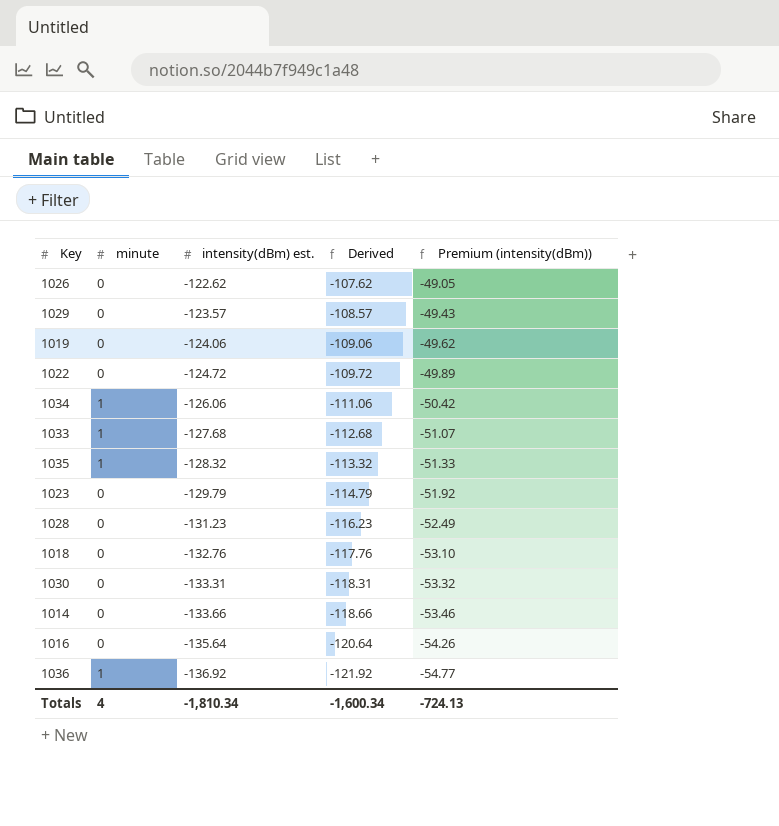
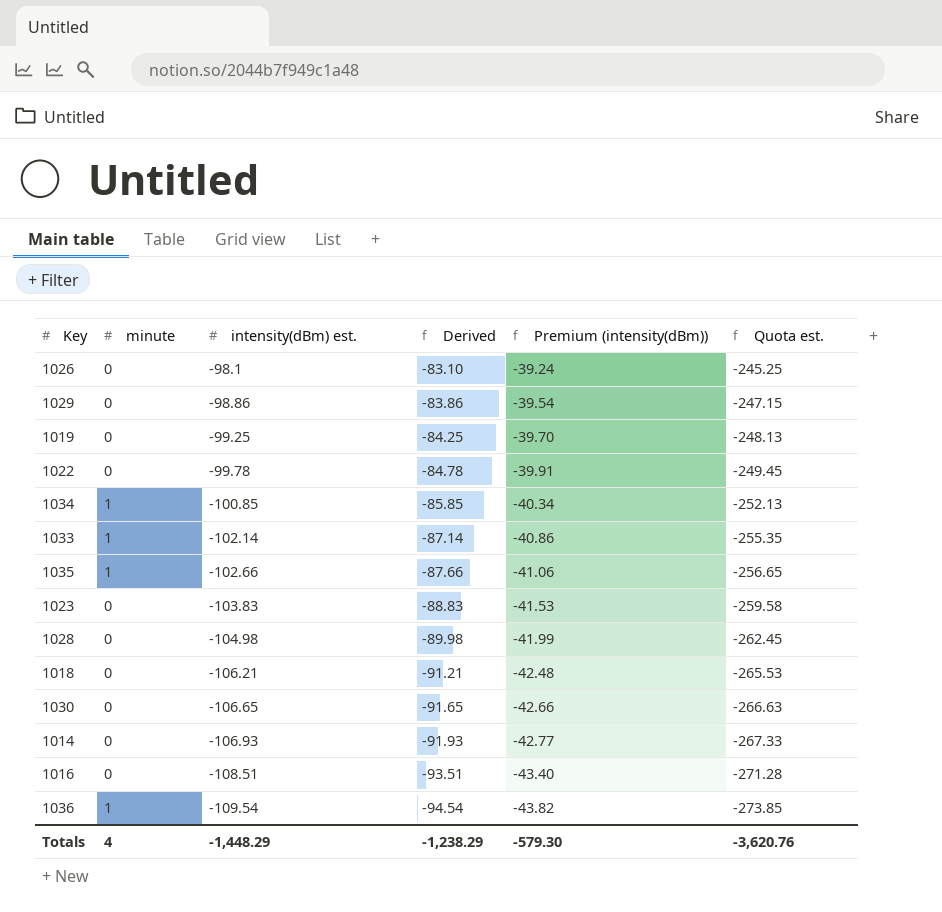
column Quota est. | formula: none -> [intensity(dBm) est.] * 2.5
1026 | intensity(dBm) est.: -122.62 -> -98.1
1026 | Derived: -107.62 -> -83.10
1026 | Premium (intensity(dBm)): -49.05 -> -39.24
1029 | intensity(dBm) est.: -123.57 -> -98.86
1029 | Derived: -108.57 -> -83.86
1029 | Premium (intensity(dBm)): -49.43 -> -39.54
1019 | intensity(dBm) est.: -124.06 -> -99.25
1019 | Derived: -109.06 -> -84.25
1019 | Premium (intensity(dBm)): -49.62 -> -39.70
1022 | intensity(dBm) est.: -124.72 -> -99.78
1022 | Derived: -109.72 -> -84.78
1022 | Premium (intensity(dBm)): -49.89 -> -39.91
1034 | intensity(dBm) est.: -126.06 -> -100.85
1034 | Derived: -111.06 -> -85.85
1034 | Premium (intensity(dBm)): -50.42 -> -40.34
1033 | intensity(dBm) est.: -127.68 -> -102.14
1033 | Derived: -112.68 -> -87.14
1033 | Premium (intensity(dBm)): -51.07 -> -40.86
1035 | intensity(dBm) est.: -128.32 -> -102.66
1035 | Derived: -113.32 -> -87.66
1035 | Premium (intensity(dBm)): -51.33 -> -41.06
1023 | intensity(dBm) est.: -129.79 -> -103.83
1023 | Derived: -114.79 -> -88.83
1023 | Premium (intensity(dBm)): -51.92 -> -41.53
1028 | intensity(dBm) est.: -131.23 -> -104.98
1028 | Derived: -116.23 -> -89.98
1028 | Premium (intensity(dBm)): -52.49 -> -41.99
1018 | intensity(dBm) est.: -132.76 -> -106.21
1018 | Derived: -117.76 -> -91.21
1018 | Premium (intensity(dBm)): -53.10 -> -42.48
1030 | intensity(dBm) est.: -133.31 -> -106.65
1030 | Derived: -118.31 -> -91.65
1030 | Premium (intensity(dBm)): -53.32 -> -42.66
1014 | intensity(dBm) est.: -133.66 -> -106.93
1014 | Derived: -118.66 -> -91.93
1014 | Premium (intensity(dBm)): -53.46 -> -42.77
1016 | intensity(dBm) est.: -135.64 -> -108.51
1016 | Derived: -120.64 -> -93.51
1016 | Premium (intensity(dBm)): -54.26 -> -43.40
1036 | intensity(dBm) est.: -136.92 -> -109.54
1036 | Derived: -121.92 -> -94.54
1036 | Premium (intensity(dBm)): -54.77 -> -43.82
Totals | intensity(dBm) est.: -1,810.34 -> -1,448.29
Totals | Derived: -1,600.34 -> -1,238.29
Totals | Premium (intensity(dBm)): -724.13 -> -579.30

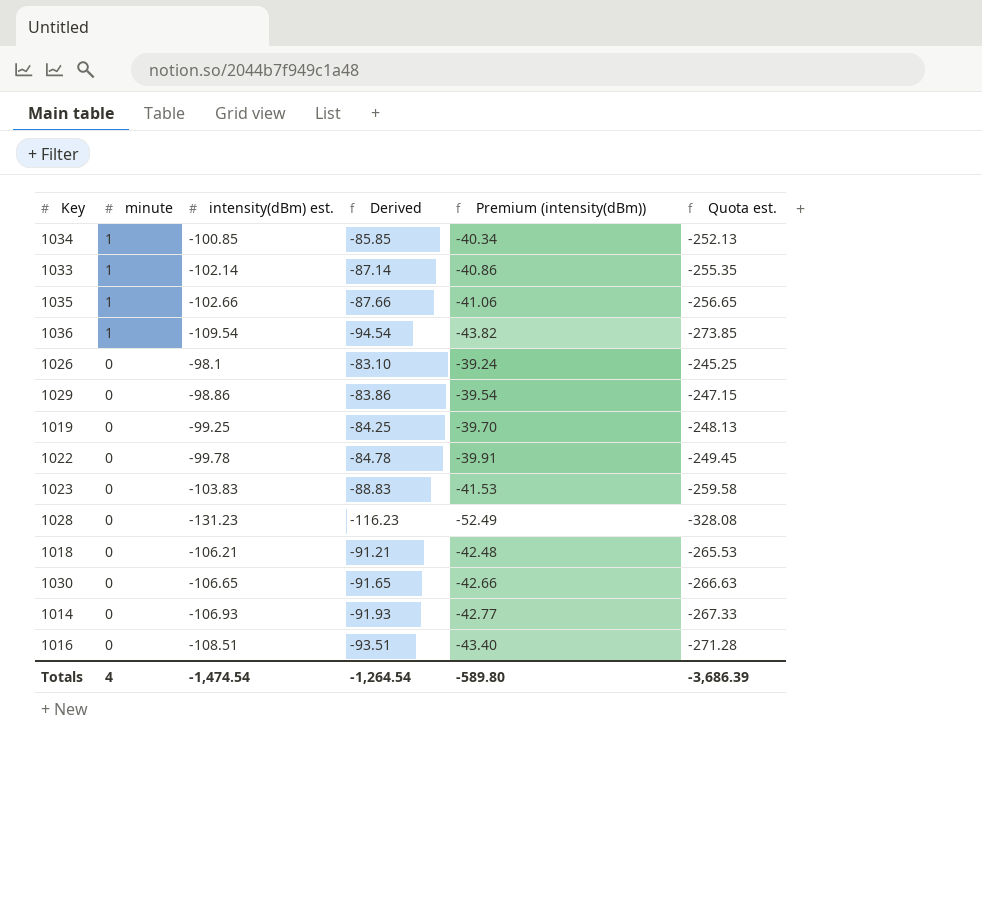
row order: intensity(dBm) est. descending -> minute descending
1028 | intensity(dBm) est.: -104.98 -> -131.23
1028 | Derived: -89.98 -> -116.23
1028 | Premium (intensity(dBm)): -41.99 -> -52.49
1028 | Quota est.: -262.45 -> -328.08
Totals | intensity(dBm) est.: -1,448.29 -> -1,474.54
Totals | Derived: -1,238.29 -> -1,264.54
Totals | Premium (intensity(dBm)): -579.30 -> -589.80
Totals | Quota est.: -3,620.76 -> -3,686.39

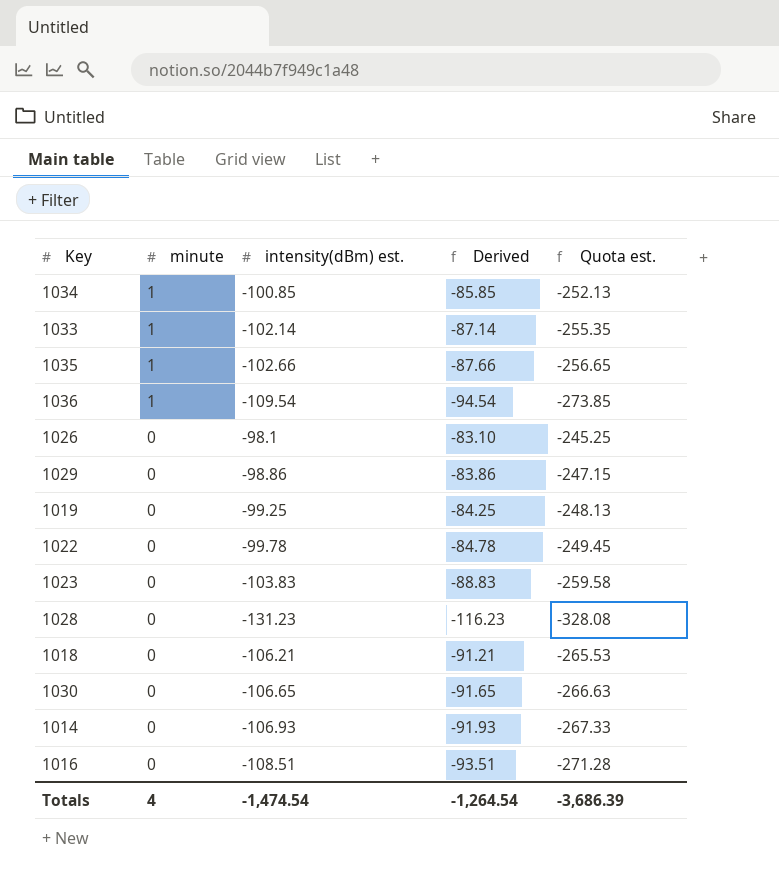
column Premium (intensity(dBm)) | formula: [intensity(dBm) est.] * 0.4 -> none

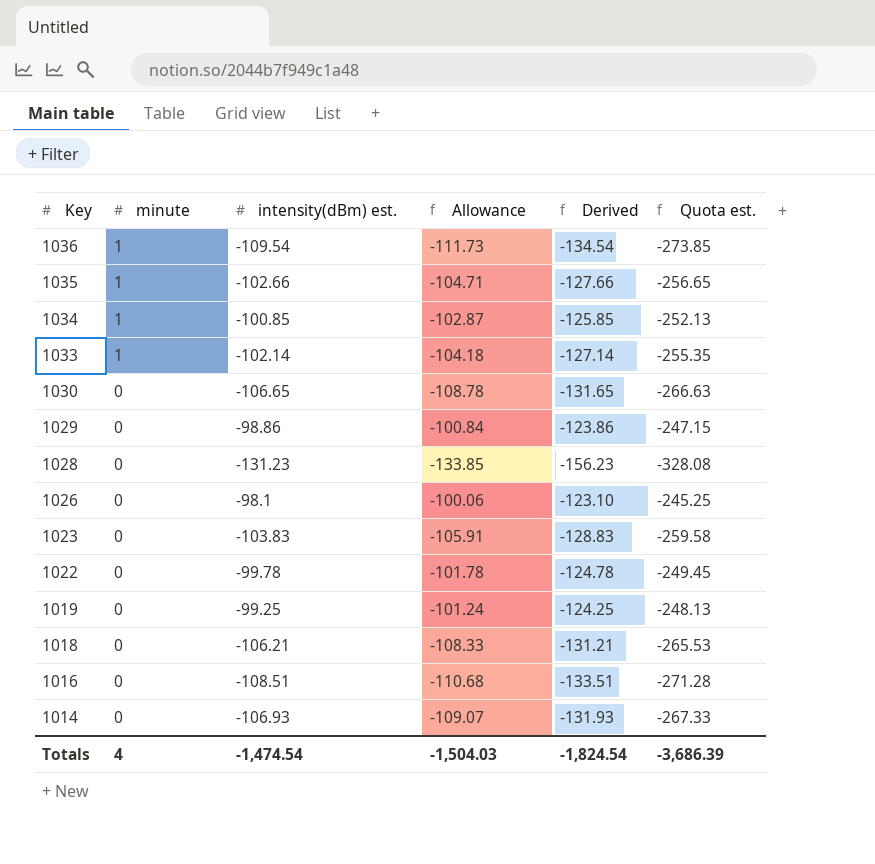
row order: minute descending -> Key descending
column Allowance | formula: none -> [intensity(dBm) est.] * 1.02
column Derived | formula: [intensity(dBm) est.] + 15 -> [intensity(dBm) est.] - 25
Totals | Derived: -1,264.54 -> -1,824.54

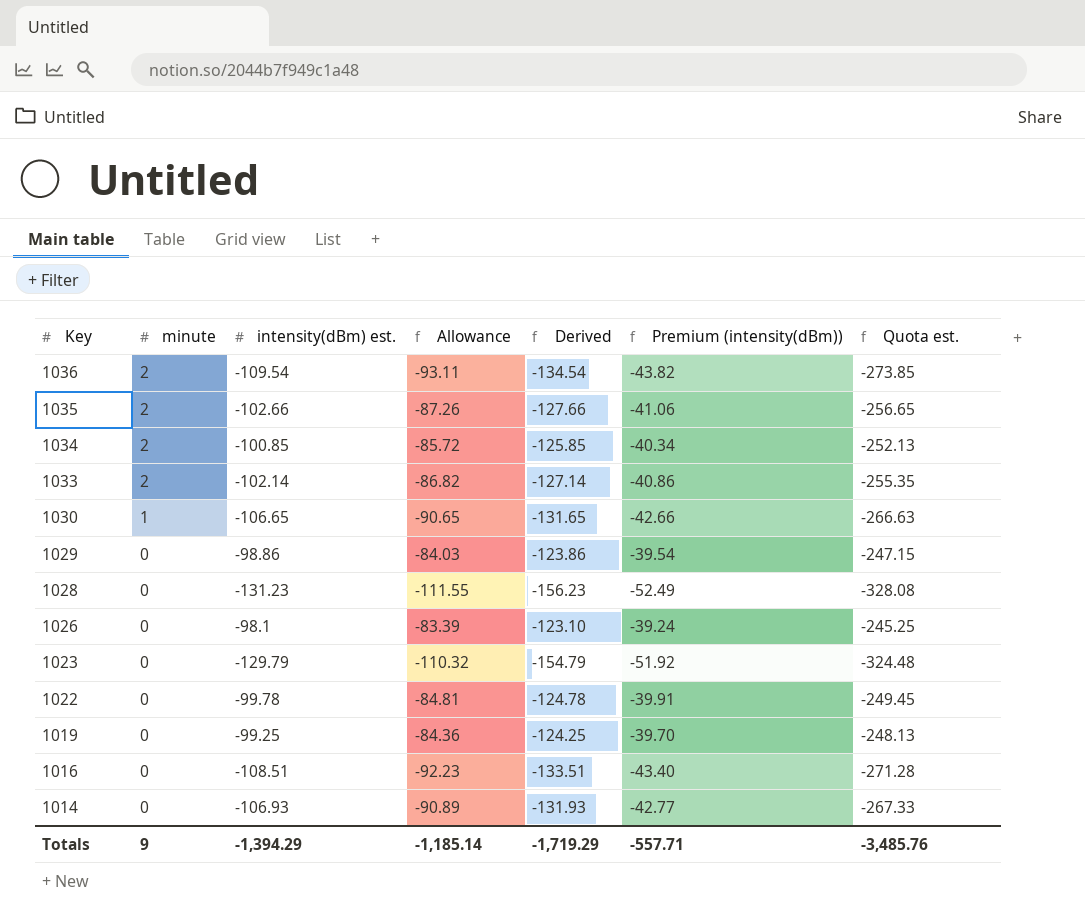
column Allowance | formula: [intensity(dBm) est.] * 1.02 -> [intensity(dBm) est.] * 0.85
column Premium (intensity(dBm)) | formula: none -> [intensity(dBm) est.] * 0.4
row 1018: 0 | -106.21 | -108.33 | -131.21 | -265.53 -> none
1036 | minute: 1 -> 2
1035 | minute: 1 -> 2
1034 | minute: 1 -> 2
1033 | minute: 1 -> 2
1030 | minute: 0 -> 1
1023 | intensity(dBm) est.: -103.83 -> -129.79
1023 | Derived: -128.83 -> -154.79
1023 | Quota est.: -259.58 -> -324.48
Totals | minute: 4 -> 9
Totals | intensity(dBm) est.: -1,474.54 -> -1,394.29
Totals | Allowance: -1,504.03 -> -1,185.14
Totals | Derived: -1,824.54 -> -1,719.29
Totals | Quota est.: -3,686.39 -> -3,485.76

